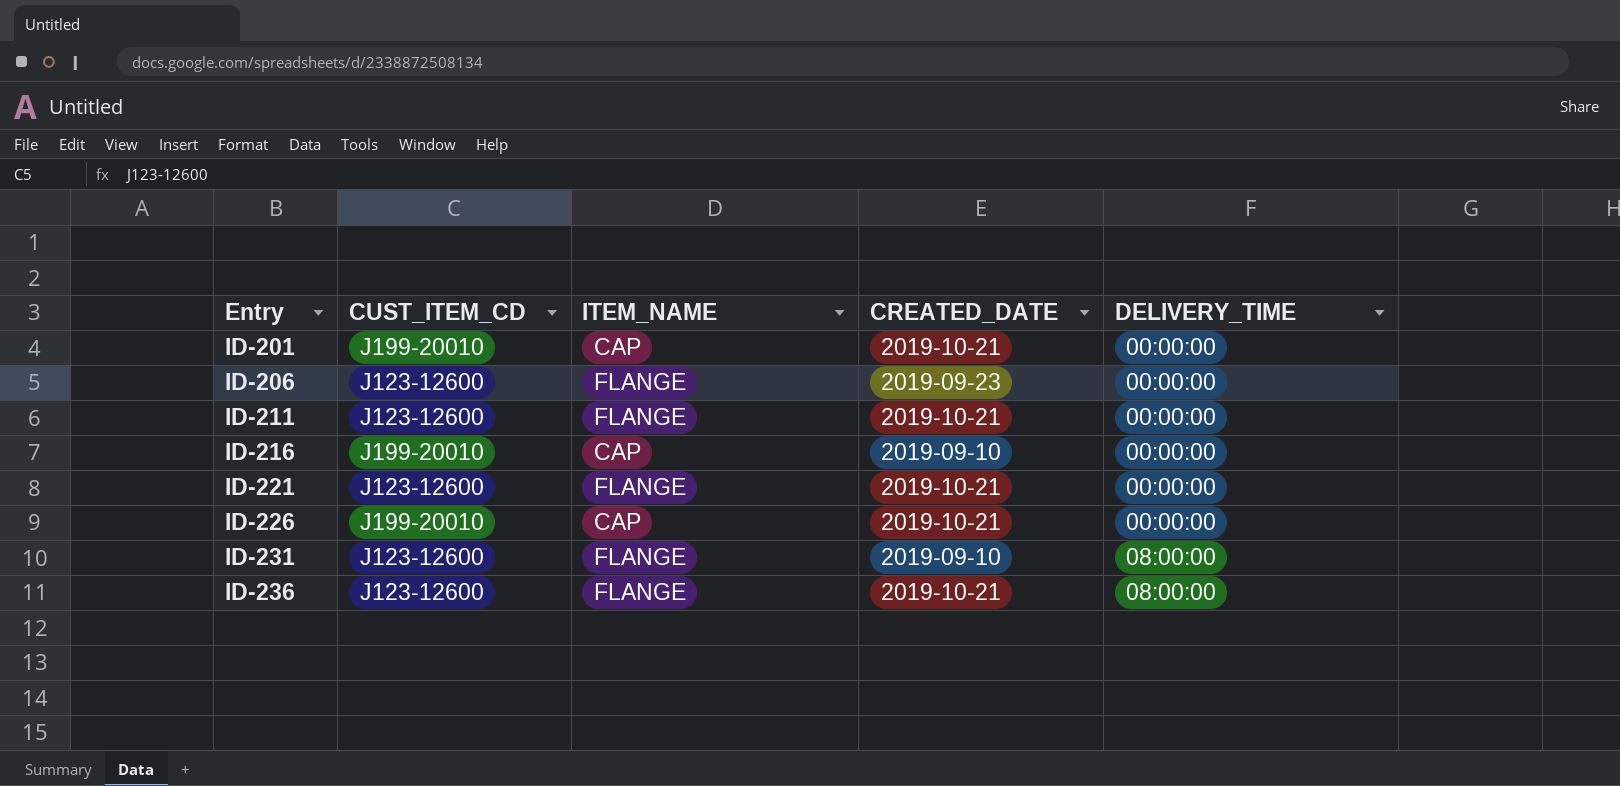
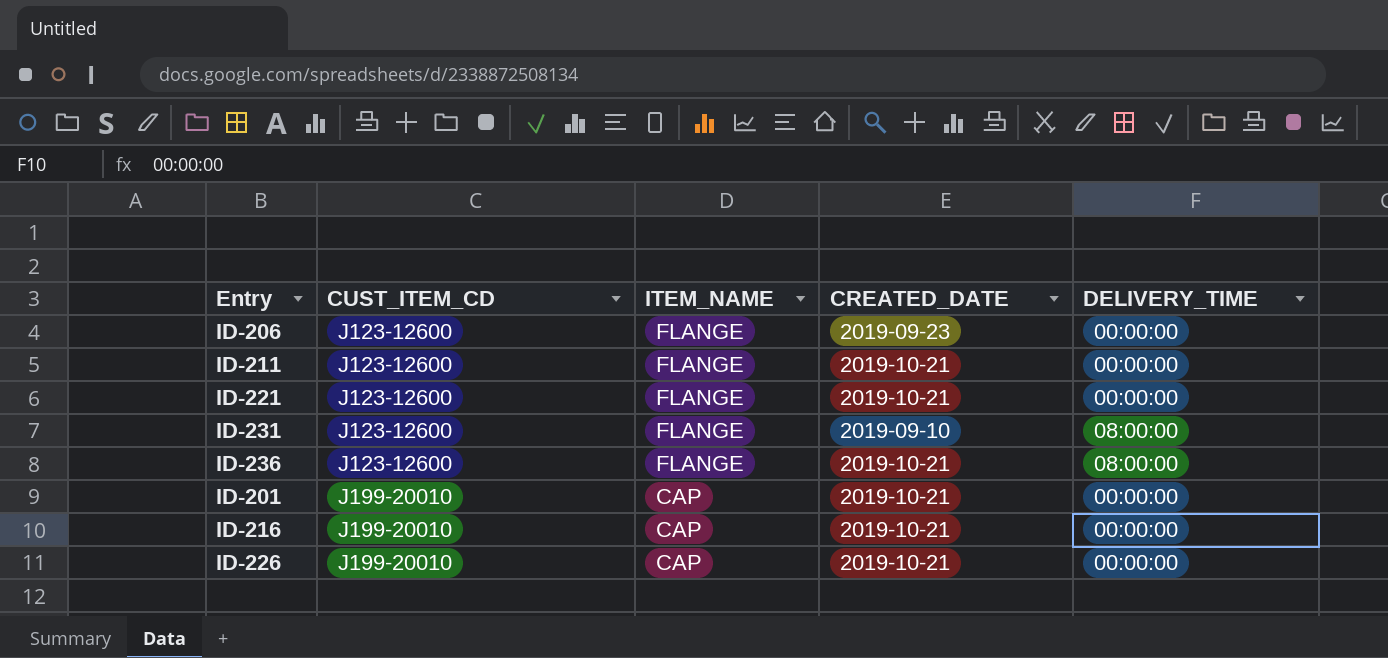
row order: Entry ascending -> CUST_ITEM_CD ascending
ID-216 | CREATED_DATE: 2019-09-10 -> 2019-10-21

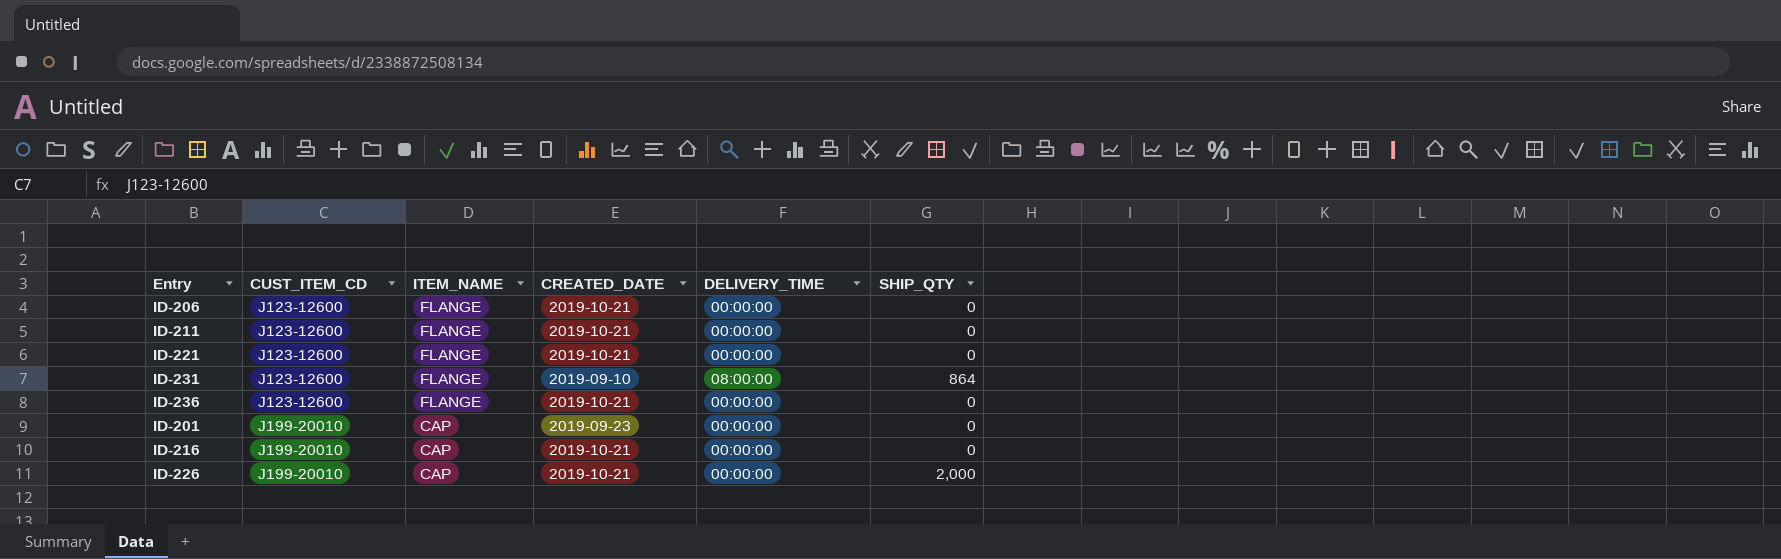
column SHIP_QTY | position: none -> 6
ID-206 | CREATED_DATE: 2019-09-23 -> 2019-10-21
ID-236 | DELIVERY_TIME: 08:00:00 -> 00:00:00
ID-201 | CREATED_DATE: 2019-10-21 -> 2019-09-23

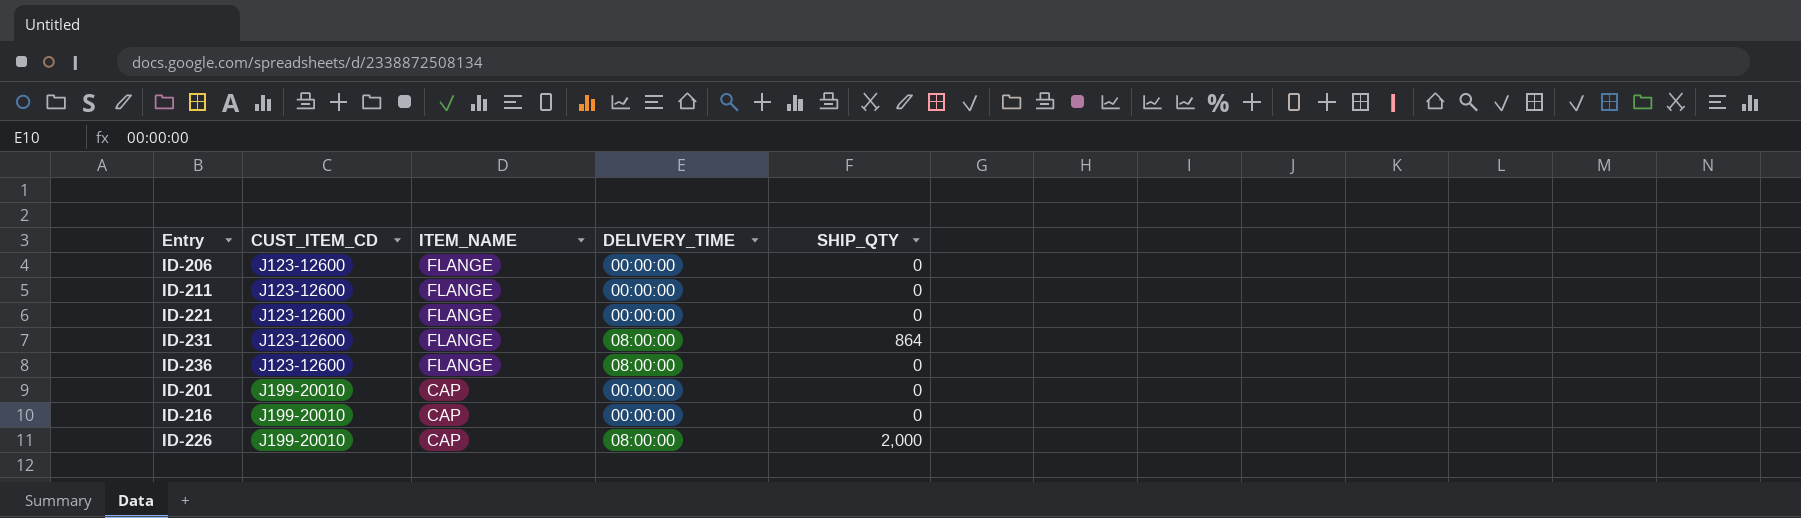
column CREATED_DATE | position: 4 -> none
ID-236 | DELIVERY_TIME: 00:00:00 -> 08:00:00
ID-226 | DELIVERY_TIME: 00:00:00 -> 08:00:00

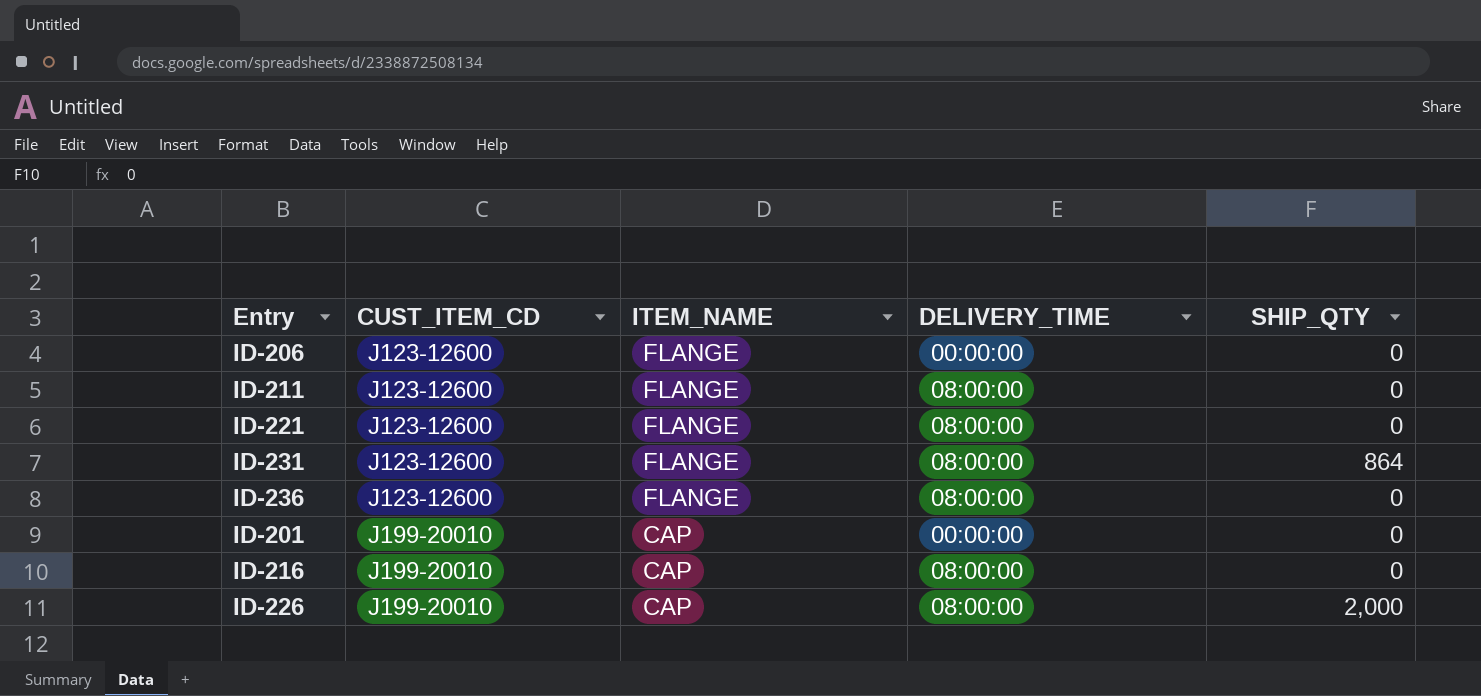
ID-211 | DELIVERY_TIME: 00:00:00 -> 08:00:00
ID-221 | DELIVERY_TIME: 00:00:00 -> 08:00:00
ID-216 | DELIVERY_TIME: 00:00:00 -> 08:00:00

